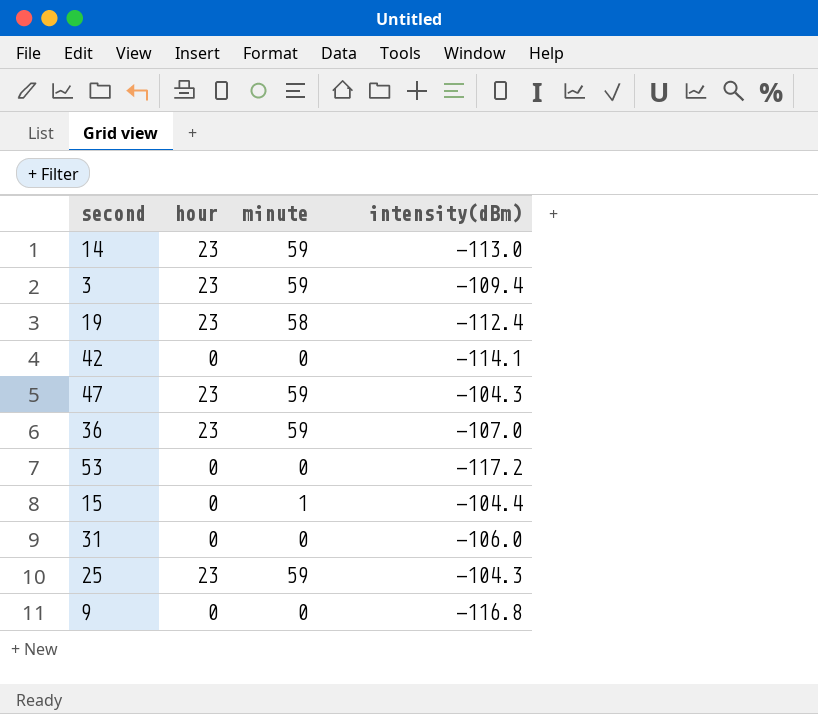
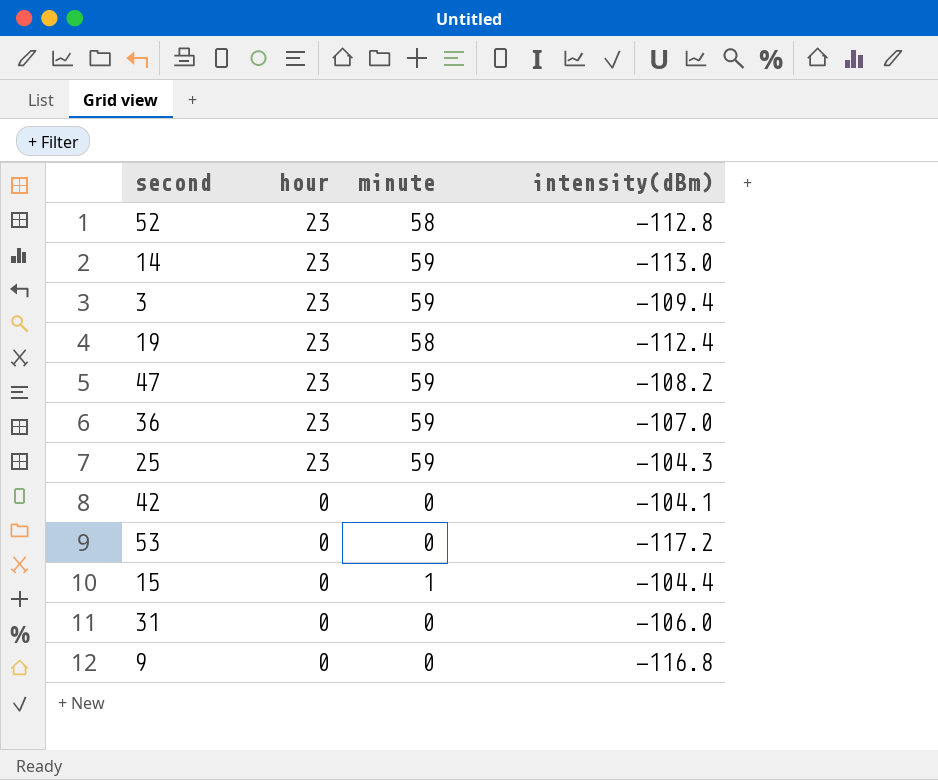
row order: none -> hour descending
row 52: none -> 23 | 58 | -112.8
47 | intensity(dBm): -104.3 -> -108.2
42 | intensity(dBm): -114.1 -> -104.1

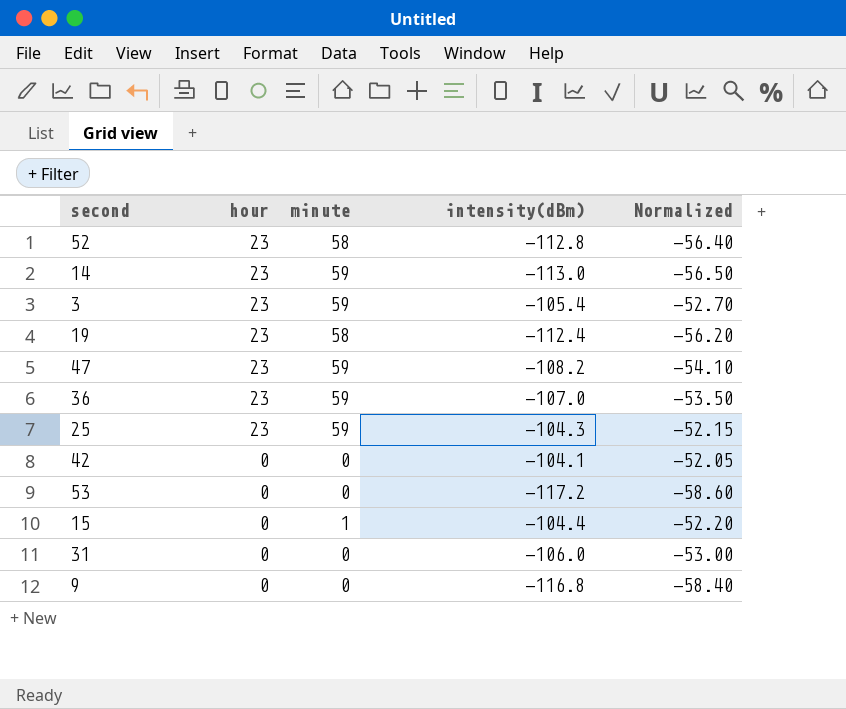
column Normalized | formula: none -> [intensity(dBm)] * 0.5
3 | intensity(dBm): -109.4 -> -105.4

